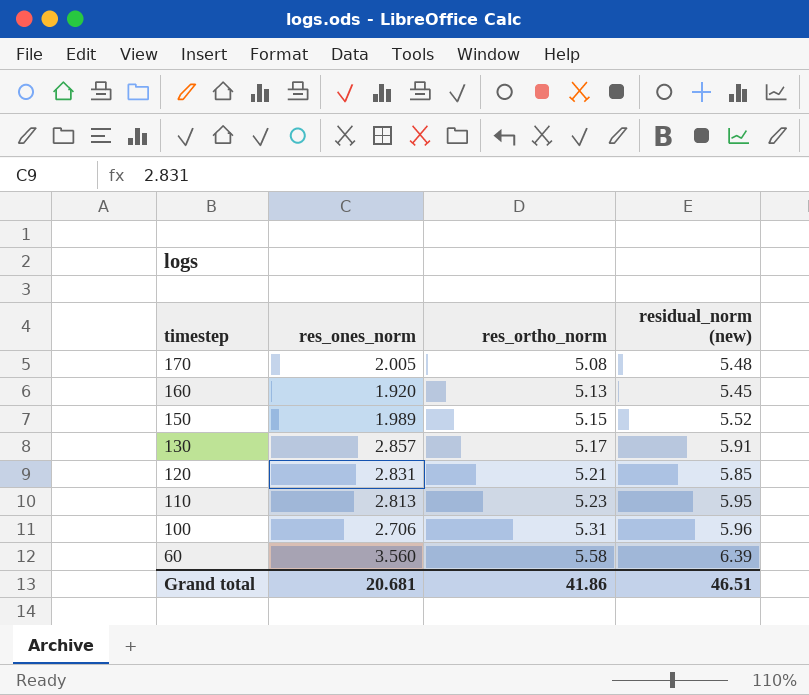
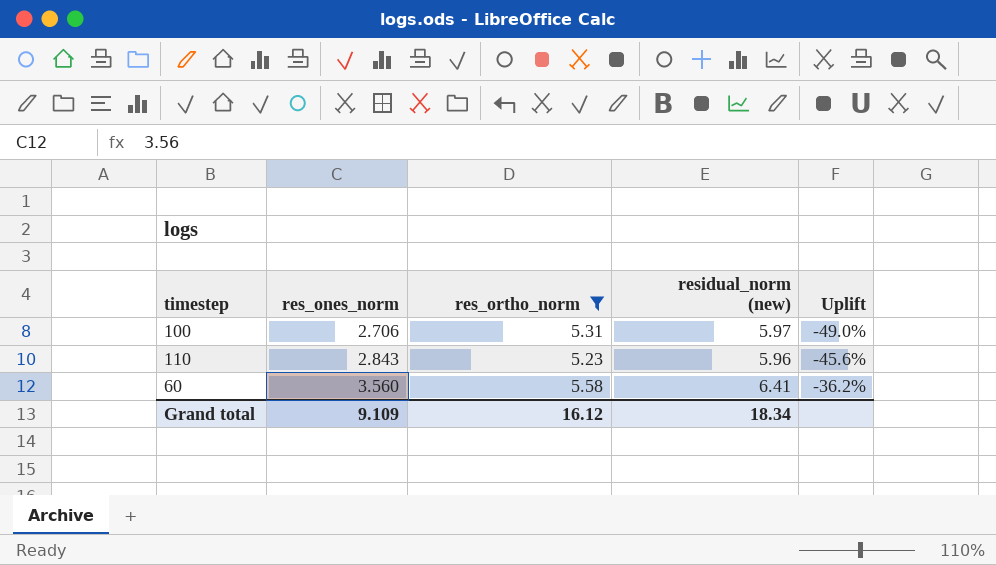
filter: none -> res_ortho_norm >= 5.23
row order: timestep descending -> res_ones_norm ascending
column Uplift | formula: none -> ([res_ones_norm] - [res_ortho_norm]) / [res_ortho_norm]
100 | residual_norm (new): 5.96 -> 5.97
110 | res_ones_norm: 2.813 -> 2.843
110 | residual_norm (new): 5.95 -> 5.96
60 | residual_norm (new): 6.39 -> 6.41
Grand total | res_ones_norm: 20.681 -> 9.109
Grand total | res_ortho_norm: 41.86 -> 16.12
Grand total | residual_norm (new): 46.51 -> 18.34

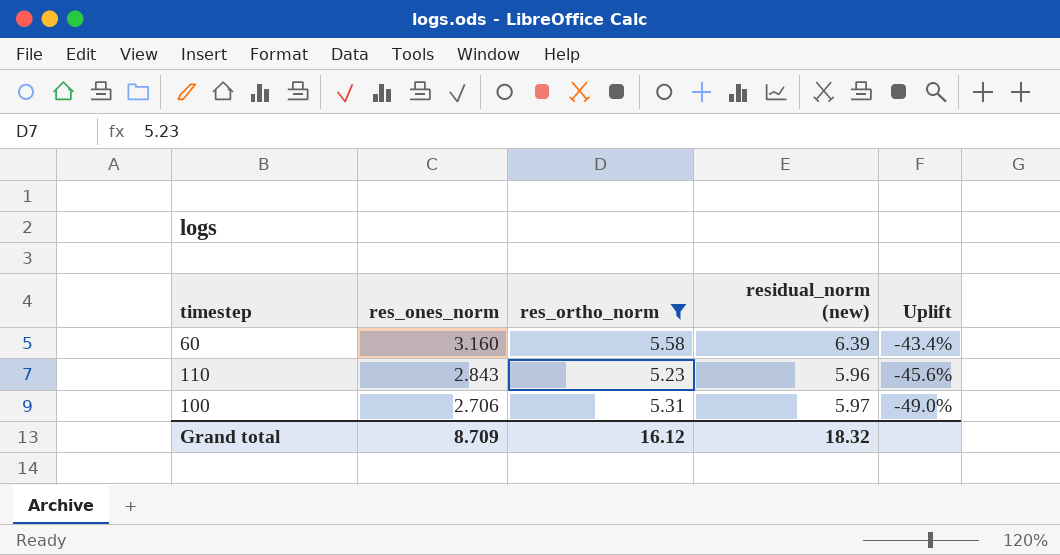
row order: res_ones_norm ascending -> res_ones_norm descending
60 | res_ones_norm: 3.560 -> 3.160
60 | residual_norm (new): 6.41 -> 6.39
60 | Uplift: -36.2% -> -43.4%
Grand total | res_ones_norm: 9.109 -> 8.709
Grand total | residual_norm (new): 18.34 -> 18.32

